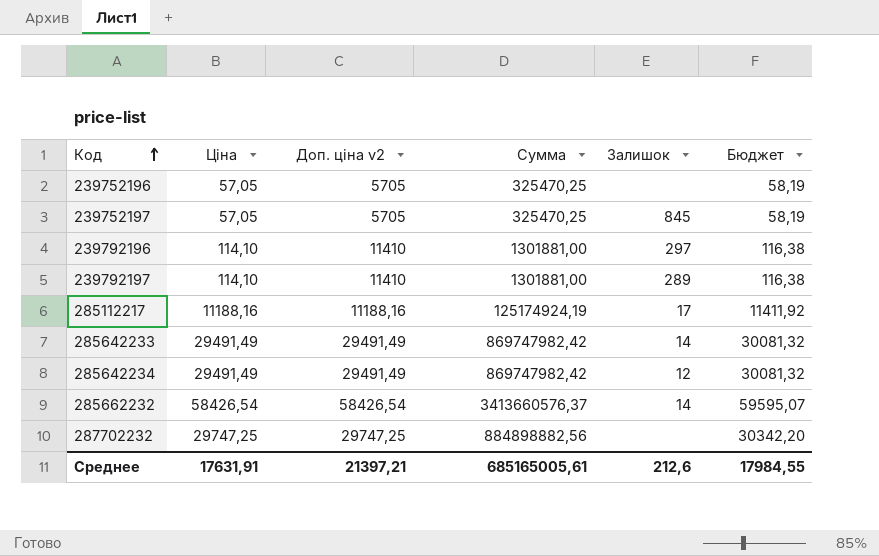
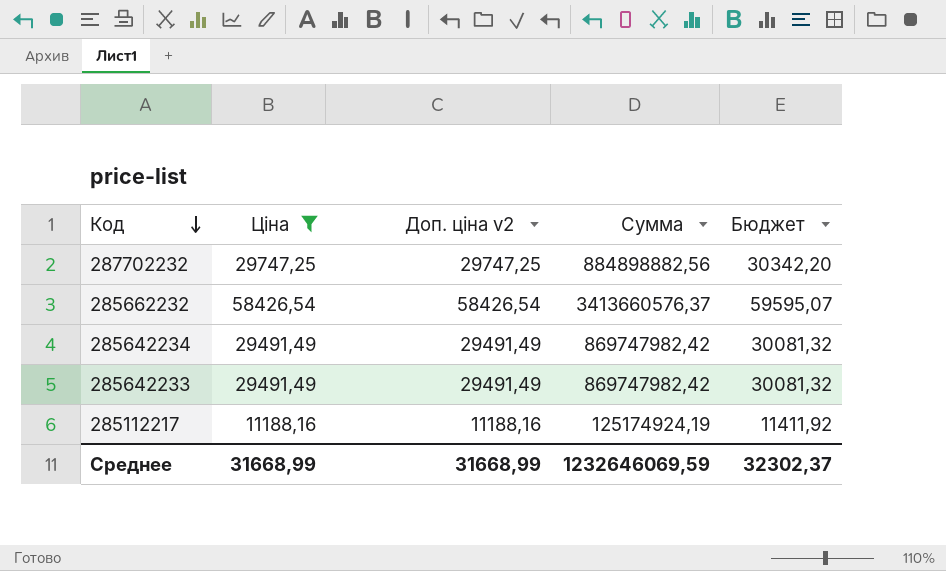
filter: none -> Ціна >= 11188,16
row order: Код ascending -> Код descending
column Залишок | position: 5 -> none
Среднее | Ціна: 17631,91 -> 31668,99
Среднее | Доп. ціна v2: 21397,21 -> 31668,99
Среднее | Сумма: 685165005,61 -> 1232646069,59
Среднее | Бюджет: 17984,55 -> 32302,37

